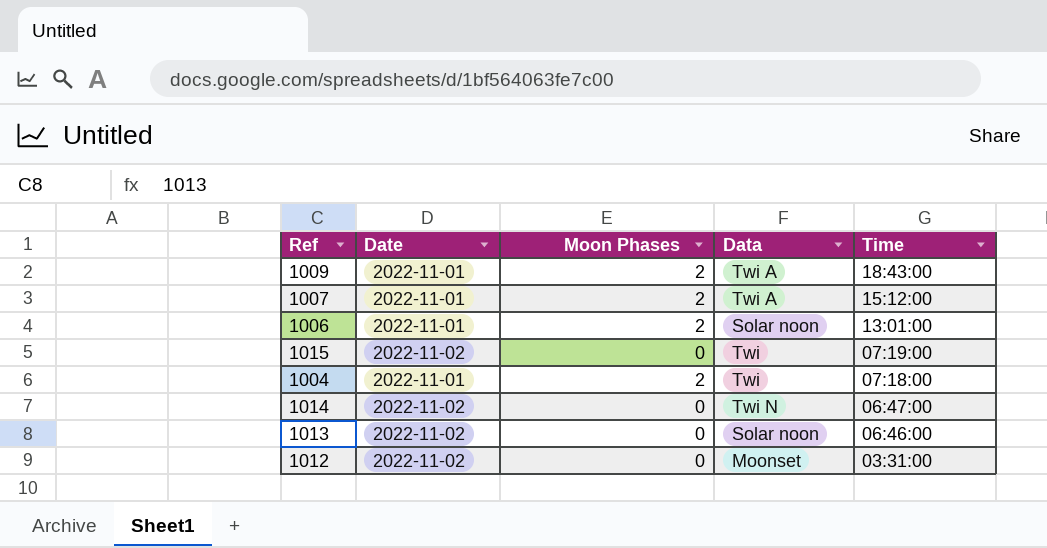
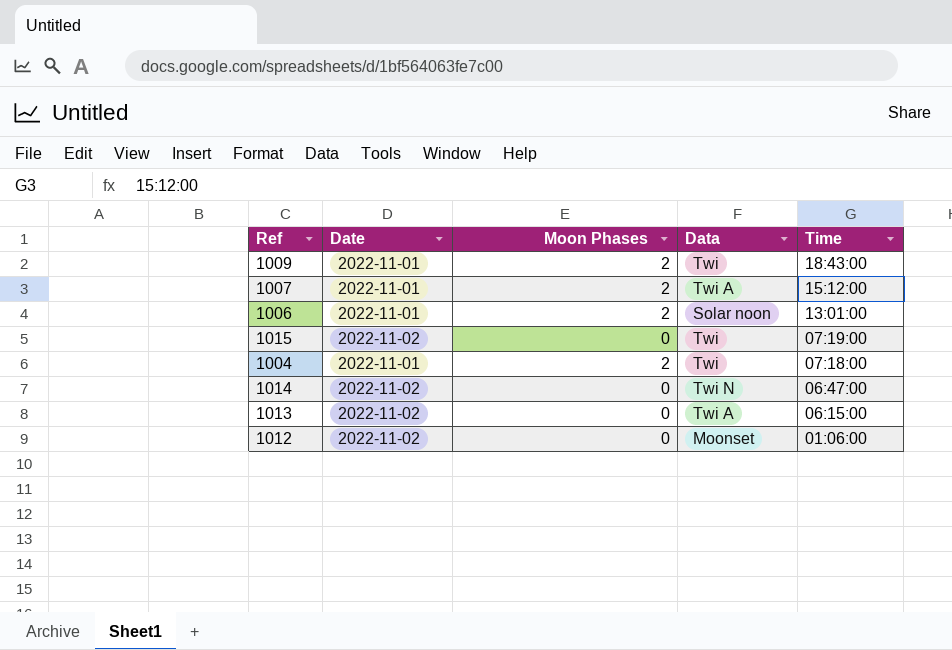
1009 | Data: Twi A -> Twi
1013 | Data: Solar noon -> Twi A
1013 | Time: 06:46:00 -> 06:15:00
1012 | Time: 03:31:00 -> 01:06:00

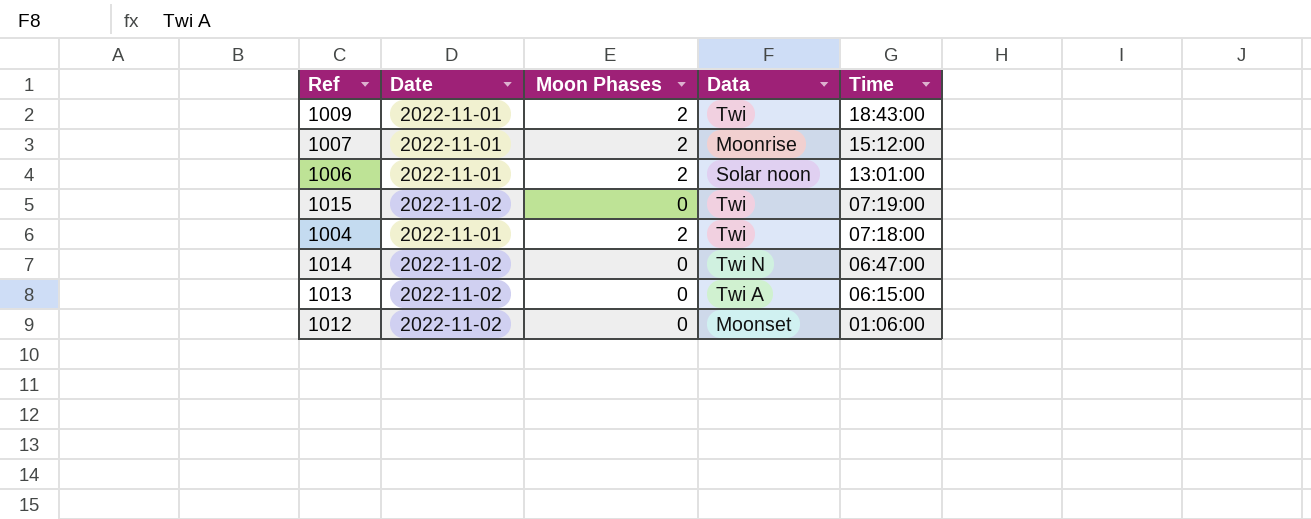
1007 | Data: Twi A -> Moonrise

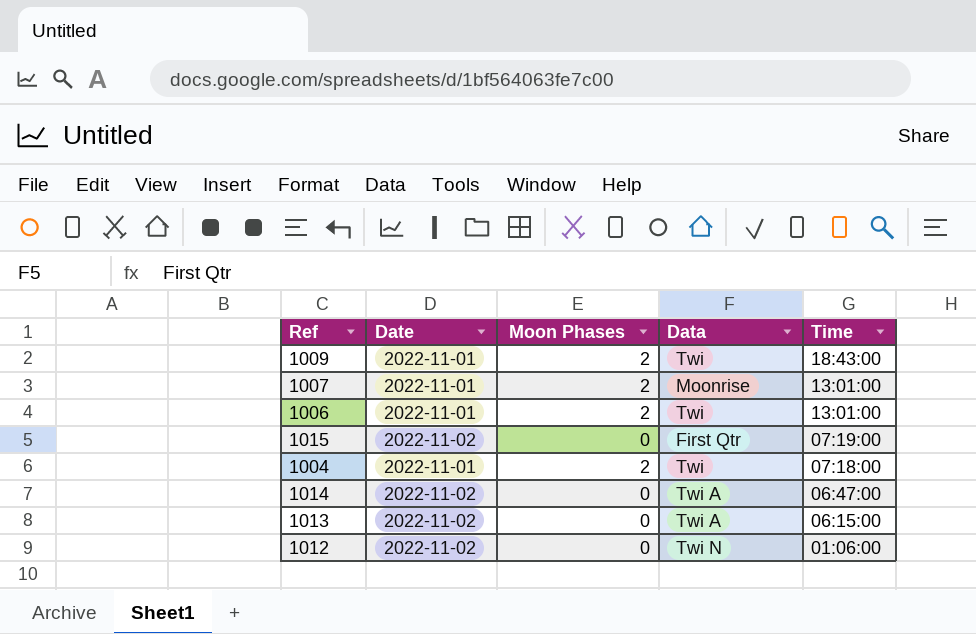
1007 | Time: 15:12:00 -> 13:01:00
1006 | Data: Solar noon -> Twi
1015 | Data: Twi -> First Qtr
1014 | Data: Twi N -> Twi A
1012 | Data: Moonset -> Twi N

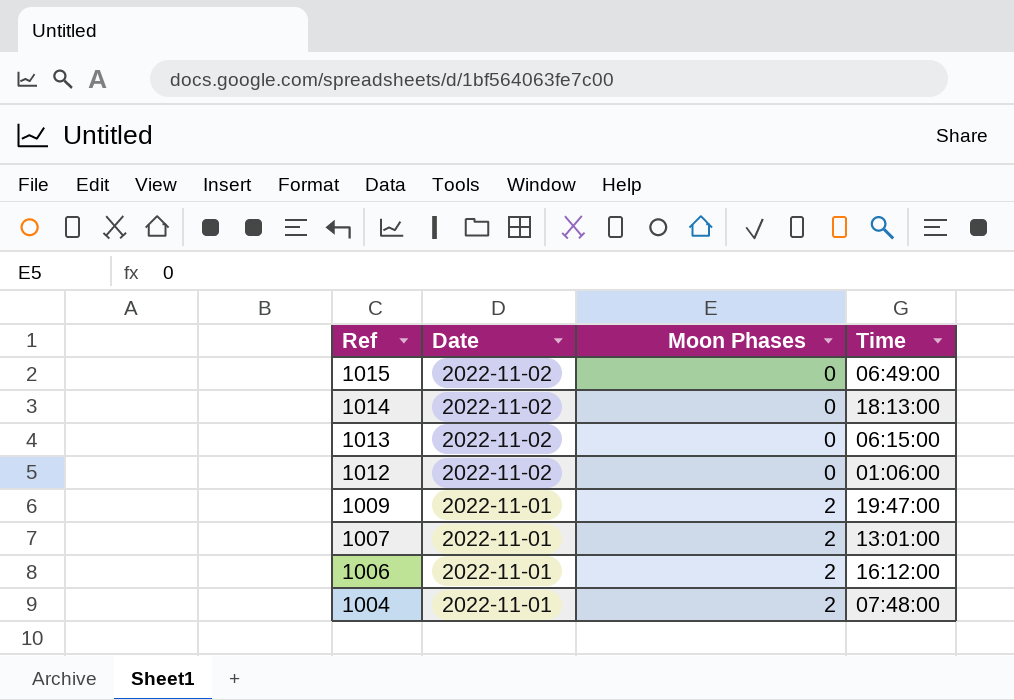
row order: Time descending -> Ref descending
column Data | position: 4 -> none
1015 | Time: 07:19:00 -> 06:49:00
1014 | Time: 06:47:00 -> 18:13:00
1009 | Time: 18:43:00 -> 19:47:00
1006 | Time: 13:01:00 -> 16:12:00
1004 | Time: 07:18:00 -> 07:48:00

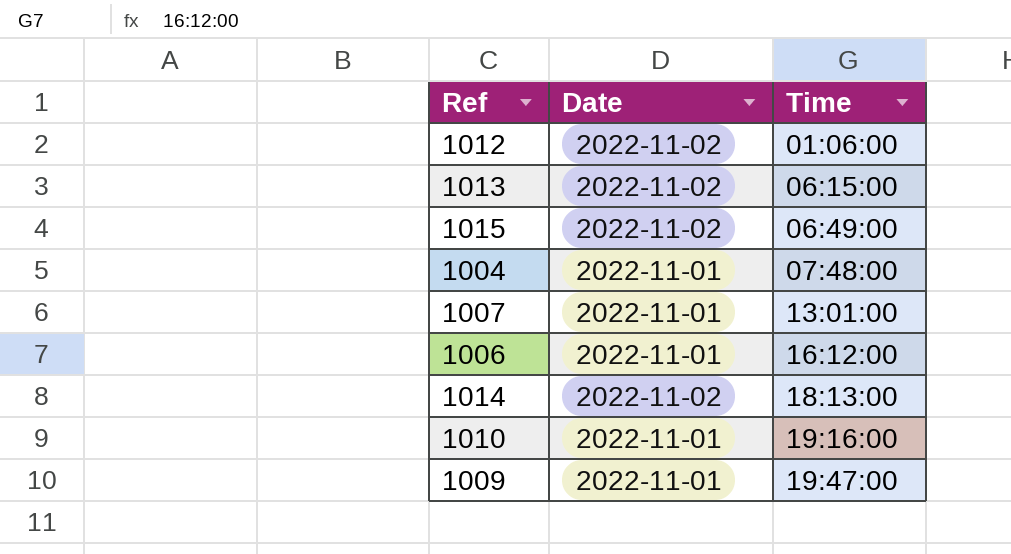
row order: Ref descending -> Time ascending
column Moon Phases | position: 3 -> none
row 1010: none -> 2022-11-01 | 19:16:00

